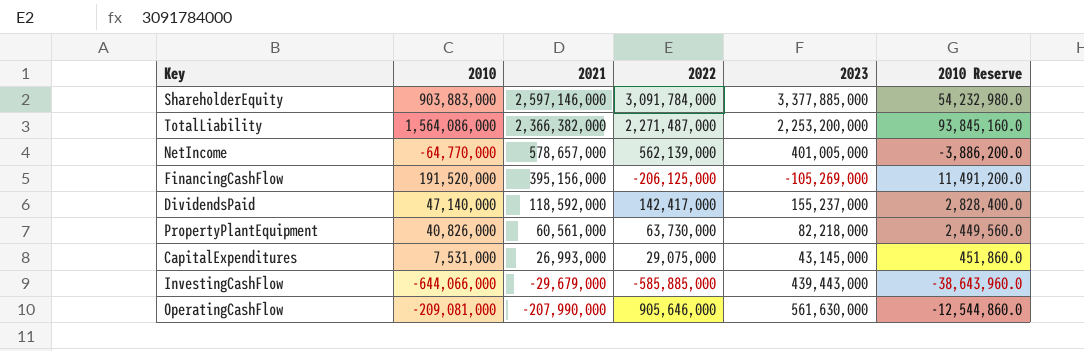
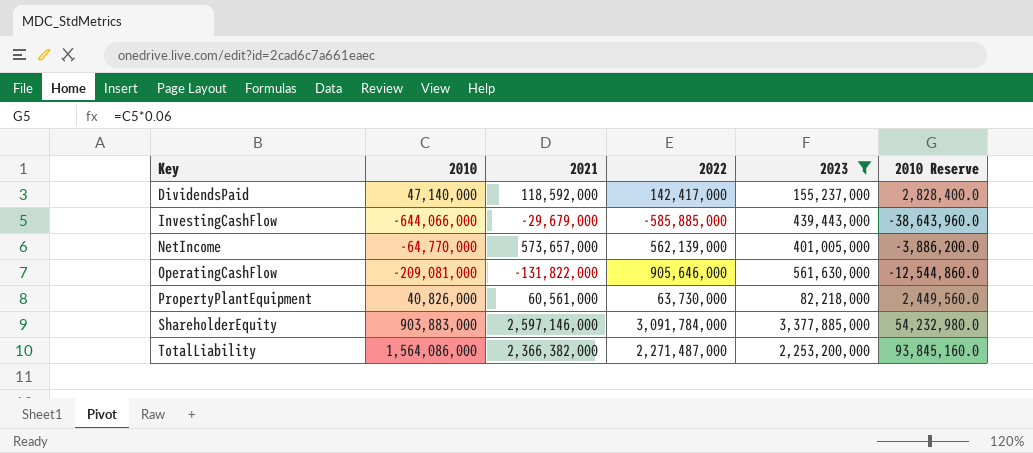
filter: none -> 2023 >= 82,218,000
row order: 2021 descending -> Key ascending
NetIncome | 2021: 578,657,000 -> 573,657,000
OperatingCashFlow | 2021: -207,990,000 -> -131,822,000

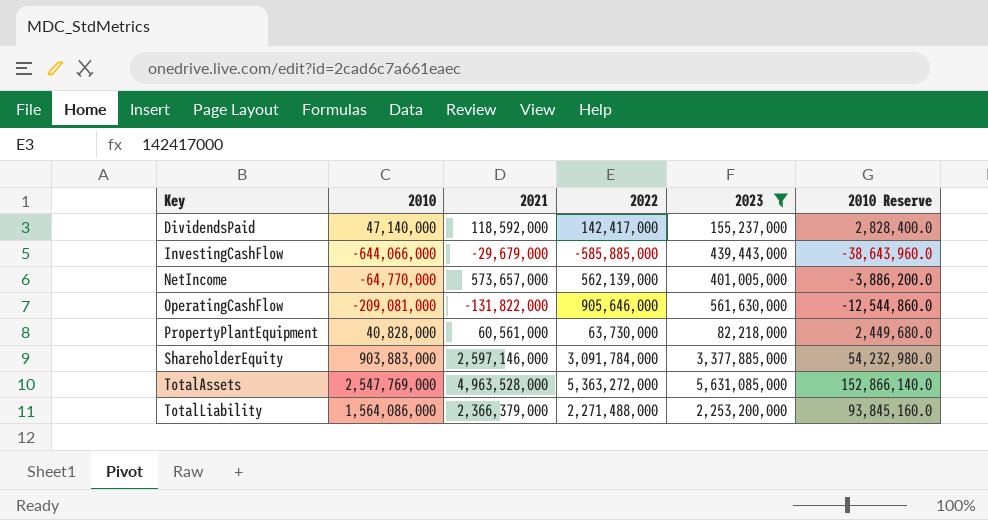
PropertyPlantEquipment | 2010: 40,826,000 -> 40,828,000
PropertyPlantEquipment | 2010 Reserve: 2,449,560.0 -> 2,449,680.0
row TotalAssets: none -> 2,547,769,000 | 4,963,528,000 | 5,363,272,000 | 5,631,085,000 | 152,866,140.0
TotalLiability | 2021: 2,366,382,000 -> 2,366,379,000
TotalLiability | 2022: 2,271,487,000 -> 2,271,488,000

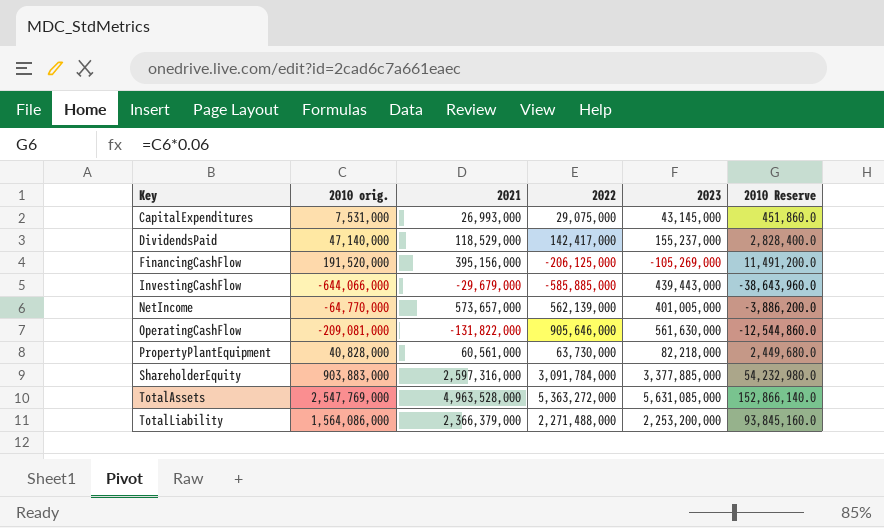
filter: 2023 >= 82,218,000 -> none
column name: 2010 -> 2010 orig.
DividendsPaid | 2021: 118,592,000 -> 118,529,000
ShareholderEquity | 2021: 2,597,146,000 -> 2,597,316,000

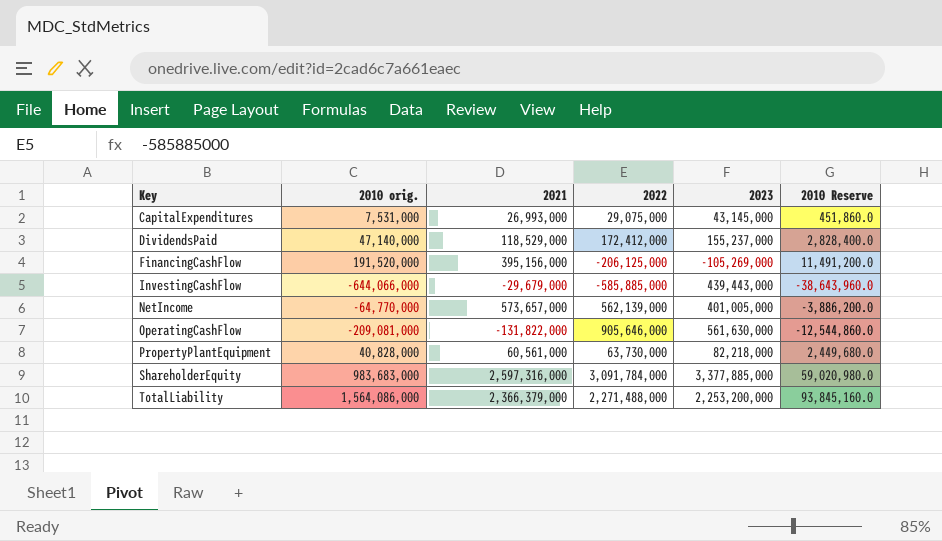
row TotalAssets: 2,547,769,000 | 4,963,528,000 | 5,363,272,000 | 5,631,085,000 | 152,866,140.0 -> none
DividendsPaid | 2022: 142,417,000 -> 172,412,000
ShareholderEquity | 2010 orig.: 903,883,000 -> 983,683,000
ShareholderEquity | 2010 Reserve: 54,232,980.0 -> 59,020,980.0

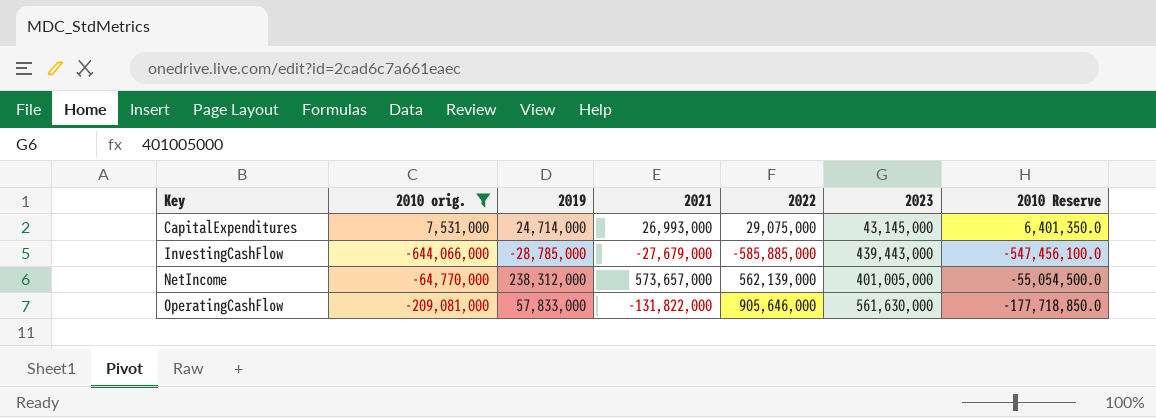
filter: none -> 2010 orig. <= 7,531,000
column 2019 | position: none -> 3
column 2010 Reserve | formula: [2010 orig.] * 0.06 -> [2010 orig.] * 0.85
InvestingCashFlow | 2021: -29,679,000 -> -27,679,000

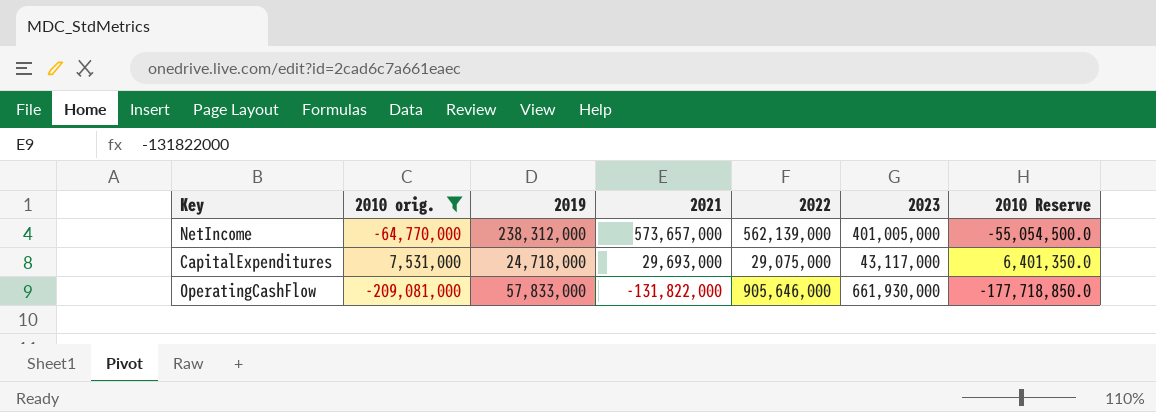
row order: Key ascending -> 2021 descending
row InvestingCashFlow: -644,066,000 | -28,785,000 | -27,679,000 | -585,885,000 | 439,443,000 | -547,456,100.0 -> none
CapitalExpenditures | 2019: 24,714,000 -> 24,718,000
CapitalExpenditures | 2021: 26,993,000 -> 29,693,000
CapitalExpenditures | 2023: 43,145,000 -> 43,117,000
OperatingCashFlow | 2023: 561,630,000 -> 661,930,000

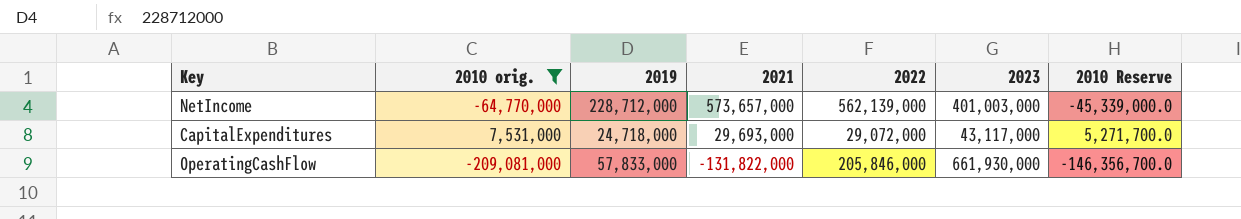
column 2010 Reserve | formula: [2010 orig.] * 0.85 -> [2010 orig.] * 0.7
NetIncome | 2019: 238,312,000 -> 228,712,000
NetIncome | 2023: 401,005,000 -> 401,003,000
CapitalExpenditures | 2022: 29,075,000 -> 29,072,000
OperatingCashFlow | 2022: 905,646,000 -> 205,846,000

